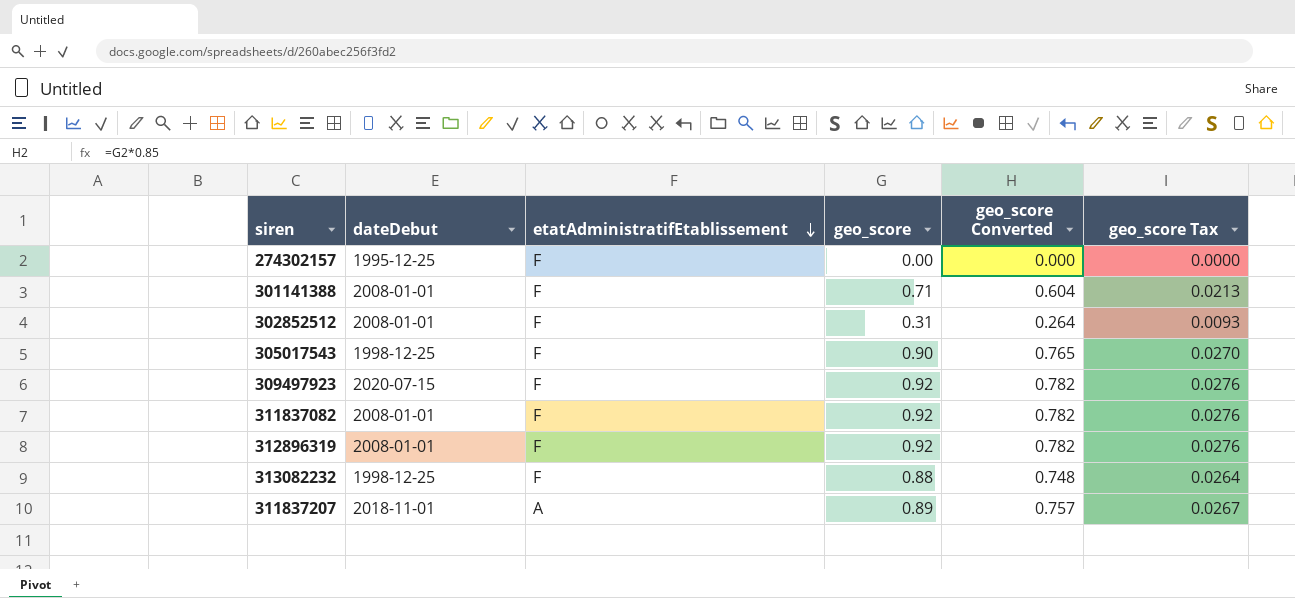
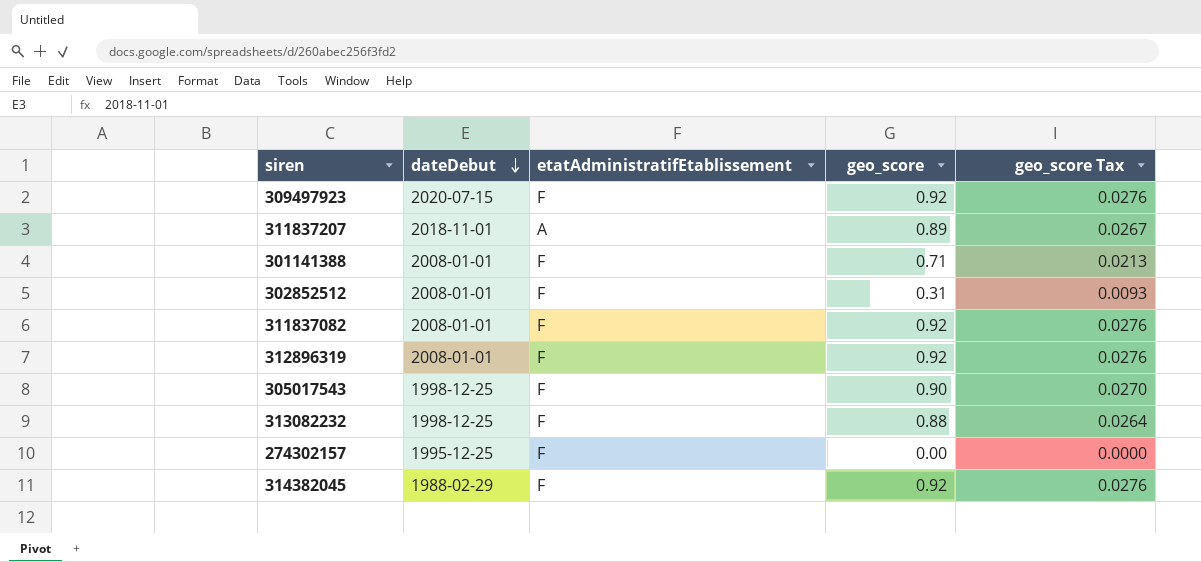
row order: etatAdministratifEtablissement descending -> dateDebut descending
column geo_score Converted | formula: [geo_score] * 0.85 -> none
row 314382045: none -> 1988-02-29 | F | 0.92 | 0.0276

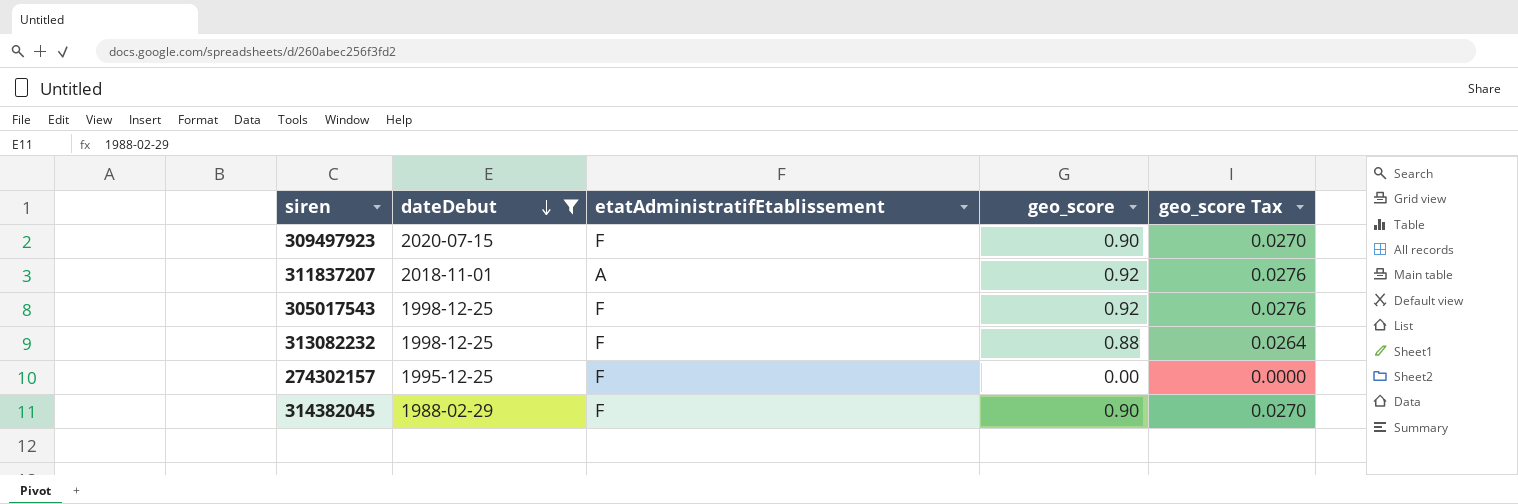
filter: none -> dateDebut != 2008-01-01
309497923 | geo_score: 0.92 -> 0.90
309497923 | geo_score Tax: 0.0276 -> 0.0270
311837207 | geo_score: 0.89 -> 0.92
311837207 | geo_score Tax: 0.0267 -> 0.0276
305017543 | geo_score: 0.90 -> 0.92
305017543 | geo_score Tax: 0.0270 -> 0.0276
314382045 | geo_score: 0.92 -> 0.90
314382045 | geo_score Tax: 0.0276 -> 0.0270

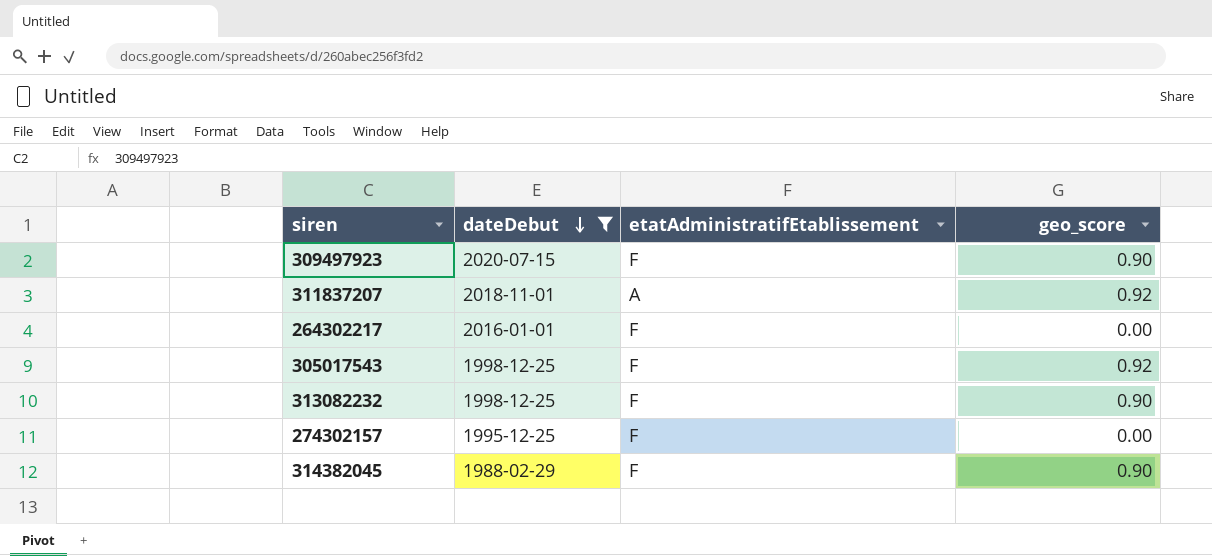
column geo_score Tax | formula: [geo_score] * 0.03 -> none
row 264302217: none -> 2016-01-01 | F | 0.00
313082232 | geo_score: 0.88 -> 0.90

